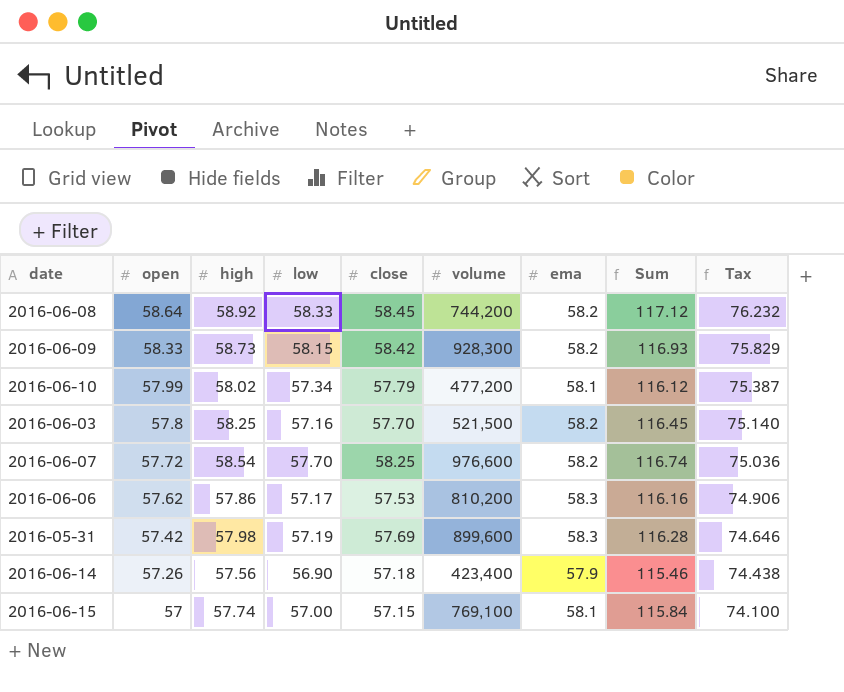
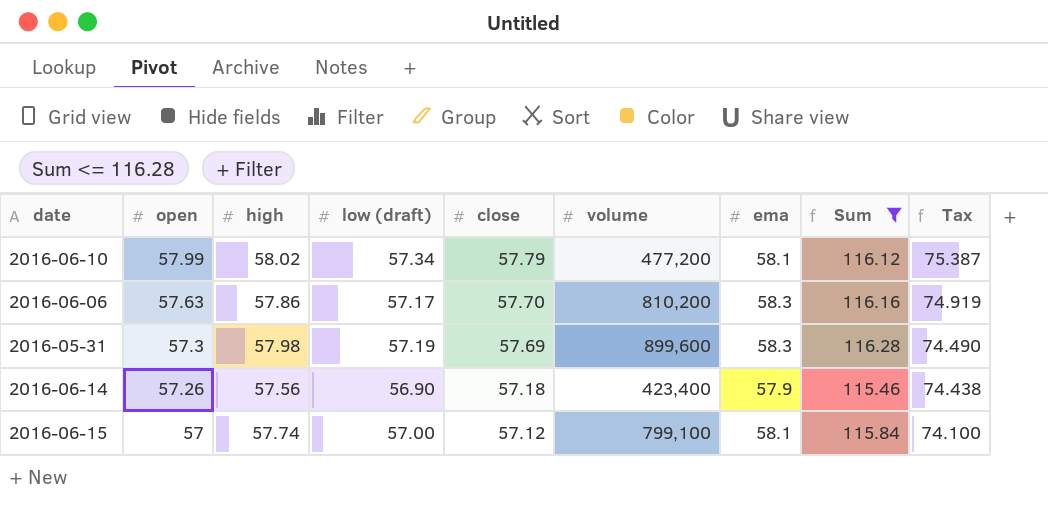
filter: none -> Sum <= 116.28
column name: low -> low (draft)
2016-06-06 | open: 57.62 -> 57.63
2016-06-06 | close: 57.53 -> 57.70
2016-06-06 | Tax: 74.906 -> 74.919
2016-05-31 | open: 57.42 -> 57.3
2016-05-31 | Tax: 74.646 -> 74.490
2016-06-15 | close: 57.15 -> 57.12
2016-06-15 | volume: 769,100 -> 799,100

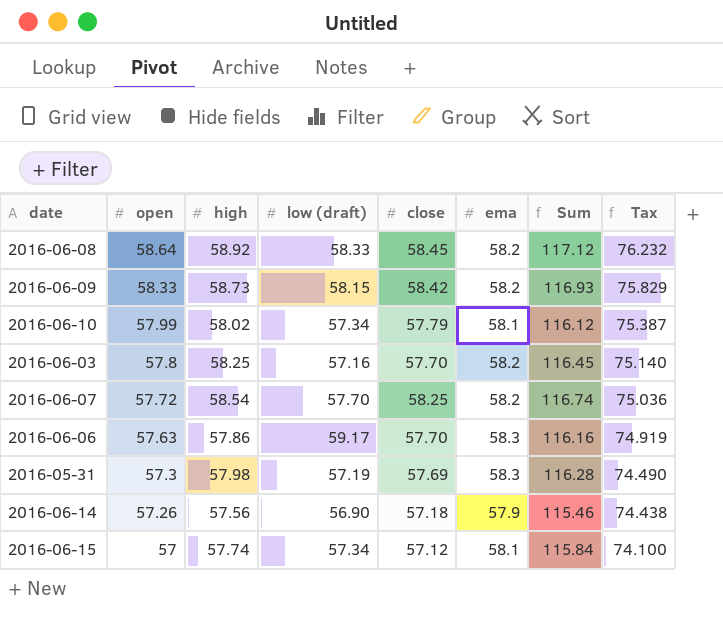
filter: Sum <= 116.28 -> none
column volume | position: 6 -> none
2016-06-06 | low (draft): 57.17 -> 59.17
2016-06-15 | low (draft): 57.00 -> 57.34

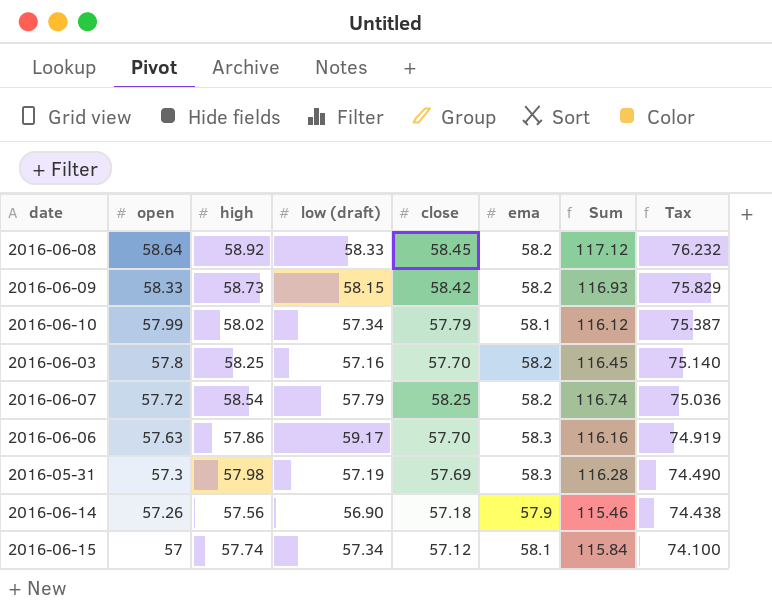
2016-06-07 | low (draft): 57.70 -> 57.79

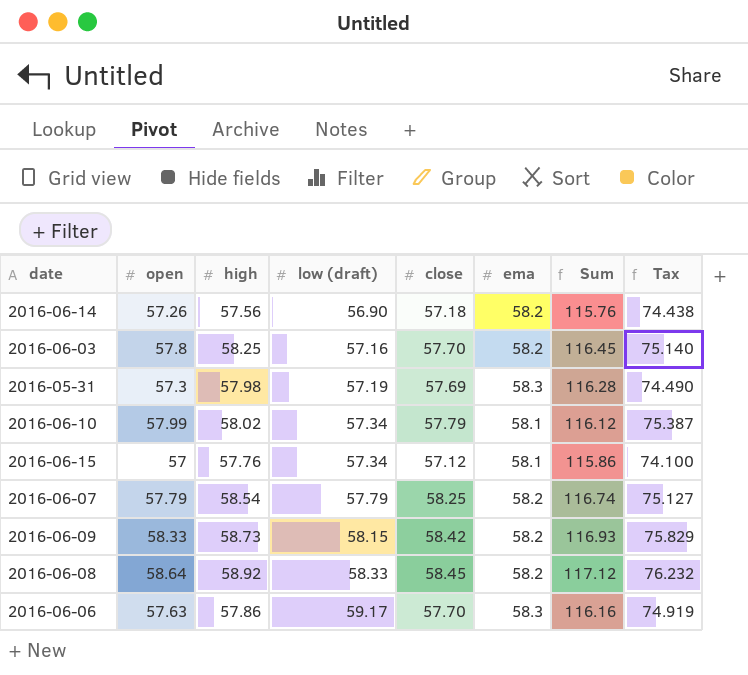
row order: open descending -> low (draft) ascending
2016-06-14 | ema: 57.9 -> 58.2
2016-06-14 | Sum: 115.46 -> 115.76
2016-06-15 | high: 57.74 -> 57.76
2016-06-15 | Sum: 115.84 -> 115.86
2016-06-07 | open: 57.72 -> 57.79
2016-06-07 | Tax: 75.036 -> 75.127

